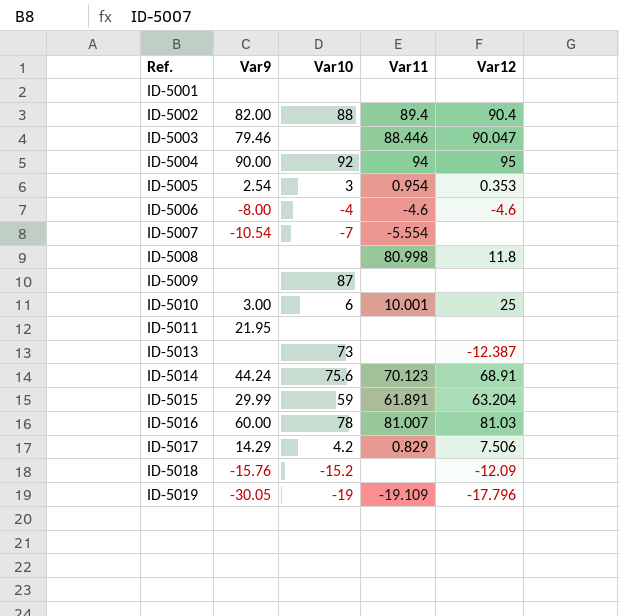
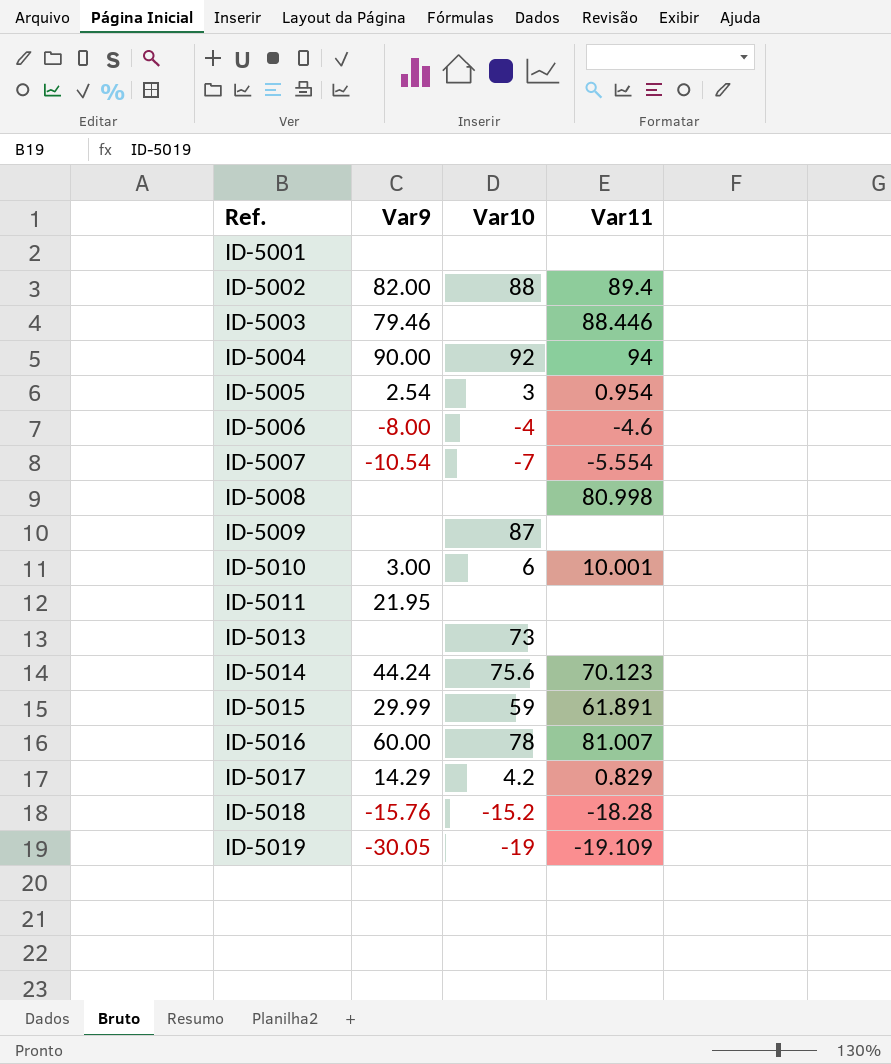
column Var12 | position: 5 -> none
ID-5018 | Var11: none -> -18.28

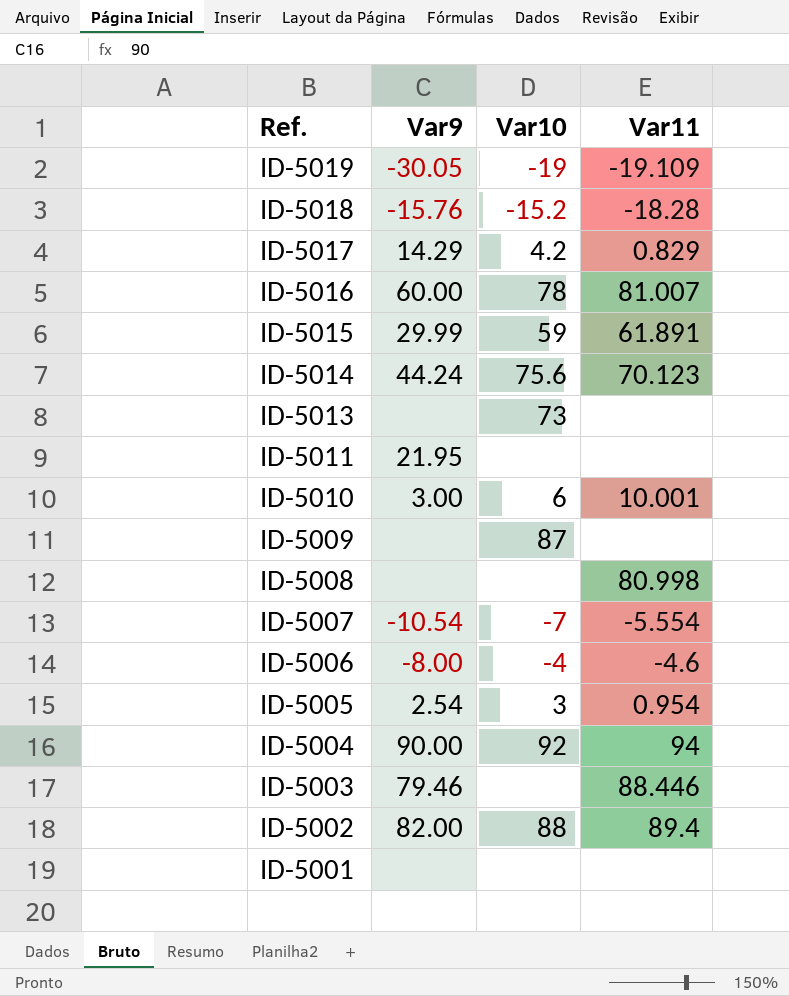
row order: Ref. ascending -> Ref. descending

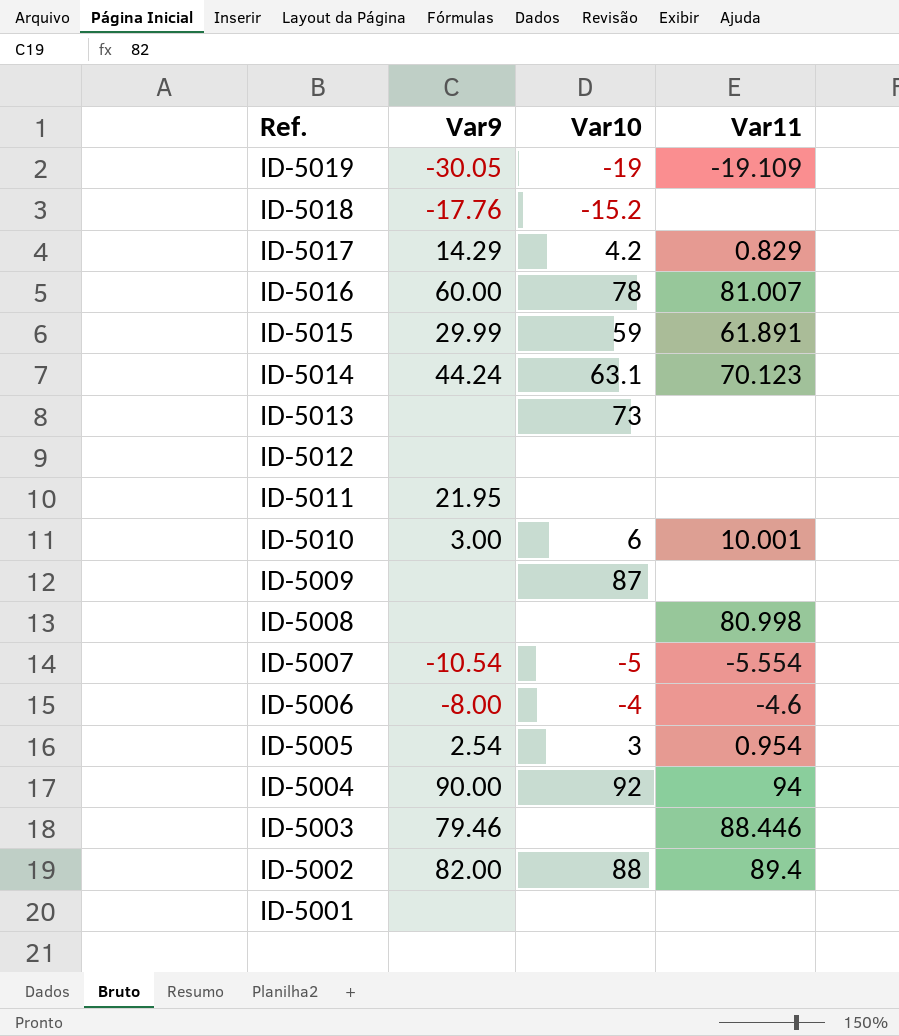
ID-5018 | Var9: -15.76 -> -17.76
ID-5018 | Var11: -18.28 -> none
ID-5014 | Var10: 75.6 -> 63.1
row ID-5012: none -> none | none | none
ID-5007 | Var10: -7 -> -5

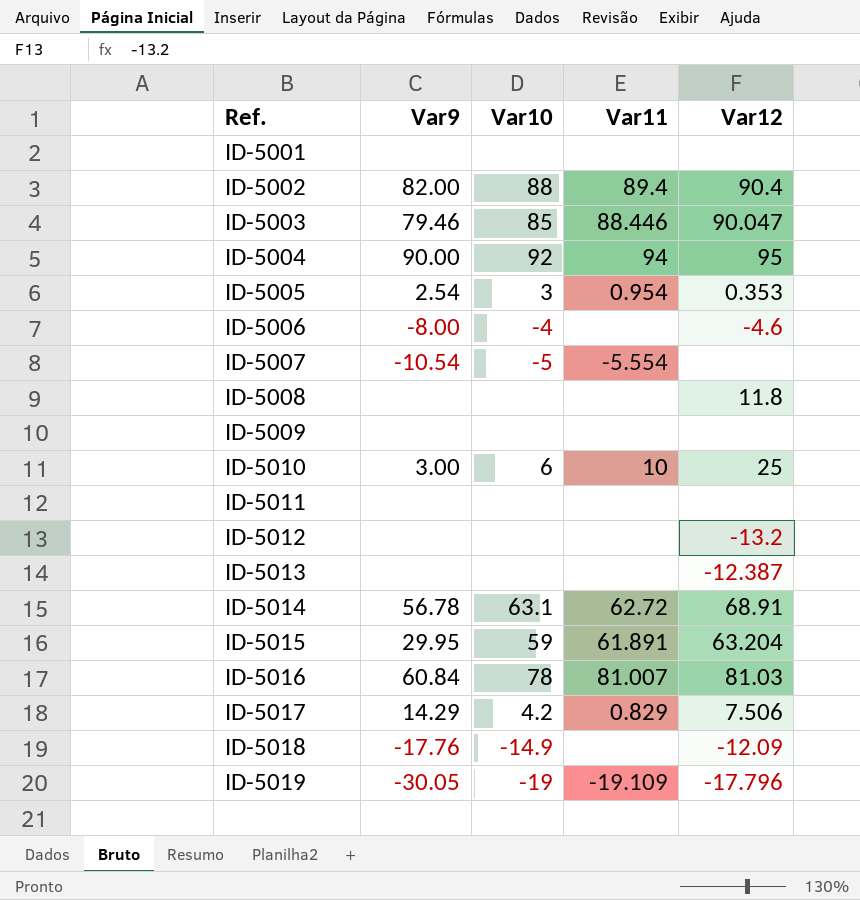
row order: Ref. descending -> Ref. ascending
column Var12 | position: none -> 5
ID-5003 | Var10: none -> 85
ID-5006 | Var11: -4.6 -> none
ID-5008 | Var11: 80.998 -> none
ID-5009 | Var10: 87 -> none
ID-5010 | Var11: 10.001 -> 10
ID-5011 | Var9: 21.95 -> none
ID-5013 | Var10: 73 -> none
ID-5014 | Var9: 44.24 -> 56.78
ID-5014 | Var11: 70.123 -> 62.72
ID-5015 | Var9: 29.99 -> 29.95
ID-5016 | Var9: 60.00 -> 60.84
ID-5018 | Var10: -15.2 -> -14.9

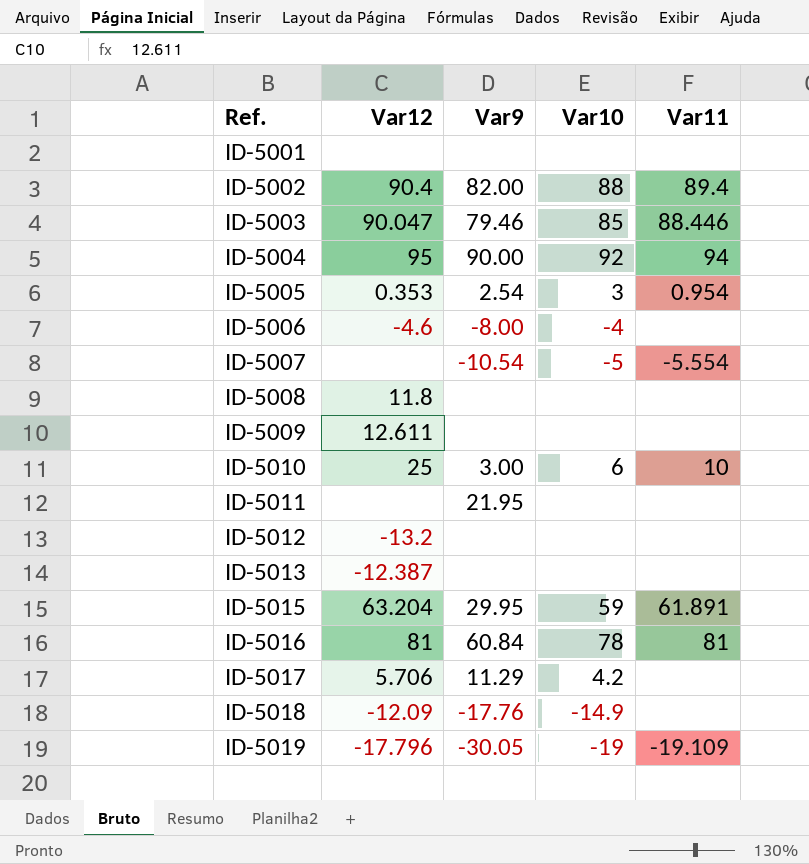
column Var12 | position: 5 -> 2
row ID-5014: 56.78 | 63.1 | 62.72 | 68.91 -> none
ID-5009 | Var12: none -> 12.611
ID-5011 | Var9: none -> 21.95
ID-5016 | Var12: 81.03 -> 81
ID-5016 | Var11: 81.007 -> 81
ID-5017 | Var12: 7.506 -> 5.706
ID-5017 | Var9: 14.29 -> 11.29
ID-5017 | Var11: 0.829 -> none

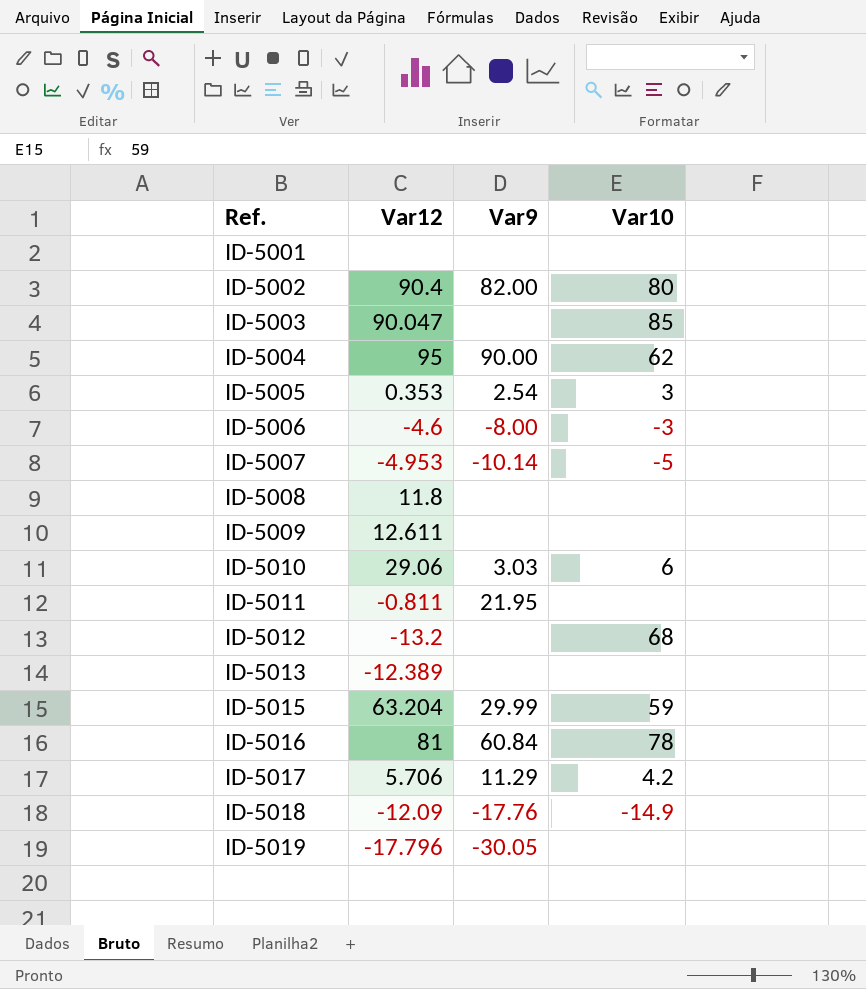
column Var11 | position: 5 -> none
ID-5002 | Var10: 88 -> 80
ID-5003 | Var9: 79.46 -> none
ID-5004 | Var10: 92 -> 62
ID-5006 | Var10: -4 -> -3
ID-5007 | Var12: none -> -4.953
ID-5007 | Var9: -10.54 -> -10.14
ID-5010 | Var12: 25 -> 29.06
ID-5010 | Var9: 3.00 -> 3.03
ID-5011 | Var12: none -> -0.811
ID-5012 | Var10: none -> 68
ID-5013 | Var12: -12.387 -> -12.389
ID-5015 | Var9: 29.95 -> 29.99
ID-5019 | Var10: -19 -> none

